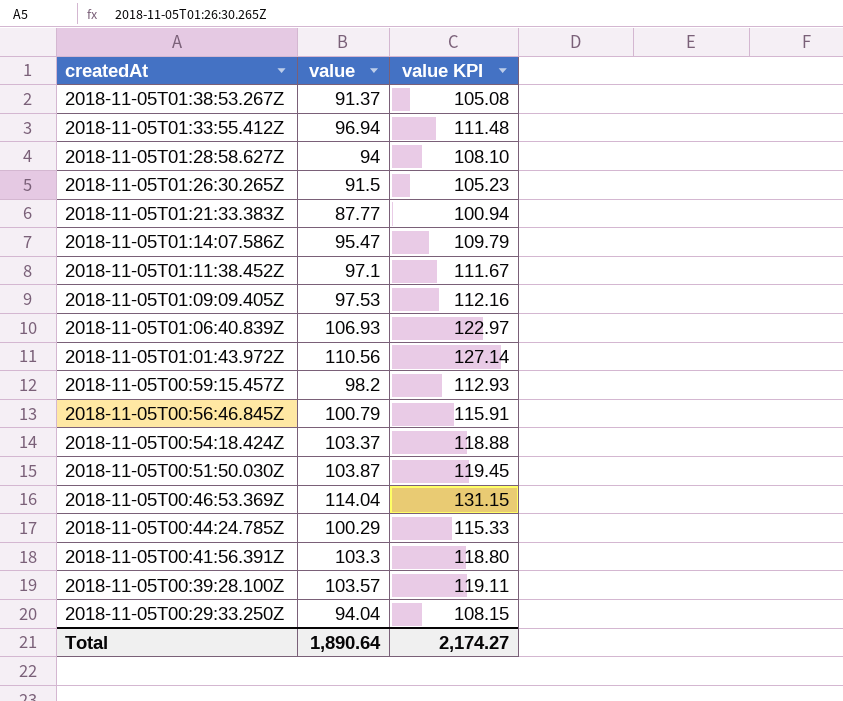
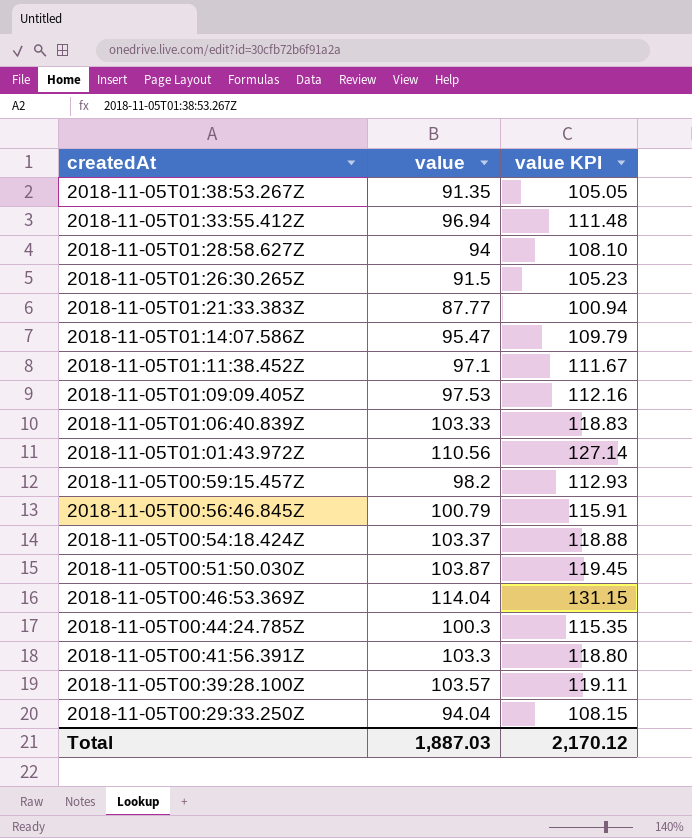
2018-11-05T01:38:53.267Z | value: 91.37 -> 91.35
2018-11-05T01:38:53.267Z | value KPI: 105.08 -> 105.05
2018-11-05T01:06:40.839Z | value: 106.93 -> 103.33
2018-11-05T01:06:40.839Z | value KPI: 122.97 -> 118.83
2018-11-05T00:44:24.785Z | value: 100.29 -> 100.3
2018-11-05T00:44:24.785Z | value KPI: 115.33 -> 115.35
Total | value: 1,890.64 -> 1,887.03
Total | value KPI: 2,174.27 -> 2,170.12

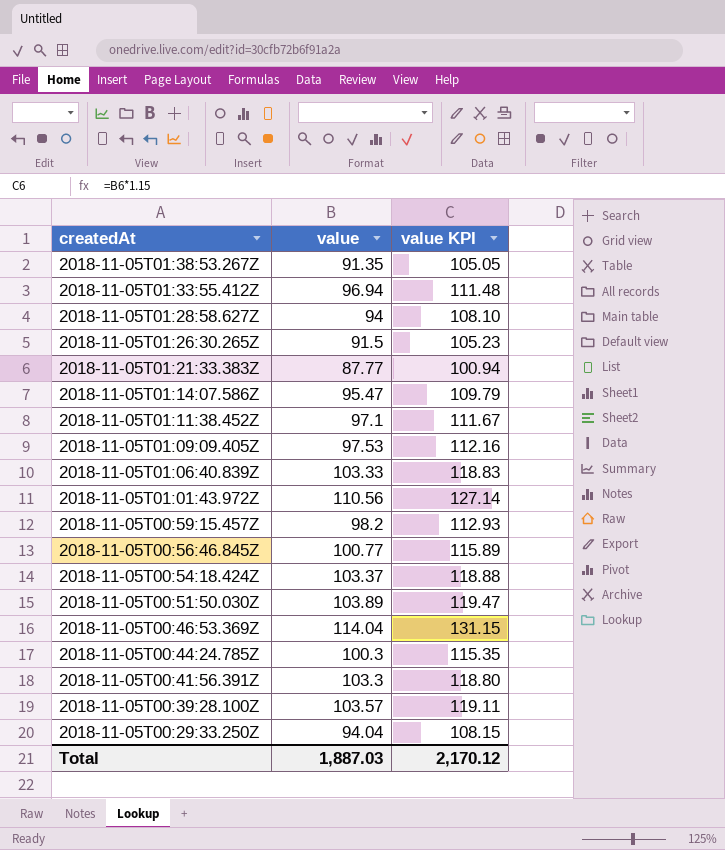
2018-11-05T00:56:46.845Z | value: 100.79 -> 100.77
2018-11-05T00:56:46.845Z | value KPI: 115.91 -> 115.89
2018-11-05T00:51:50.030Z | value: 103.87 -> 103.89
2018-11-05T00:51:50.030Z | value KPI: 119.45 -> 119.47

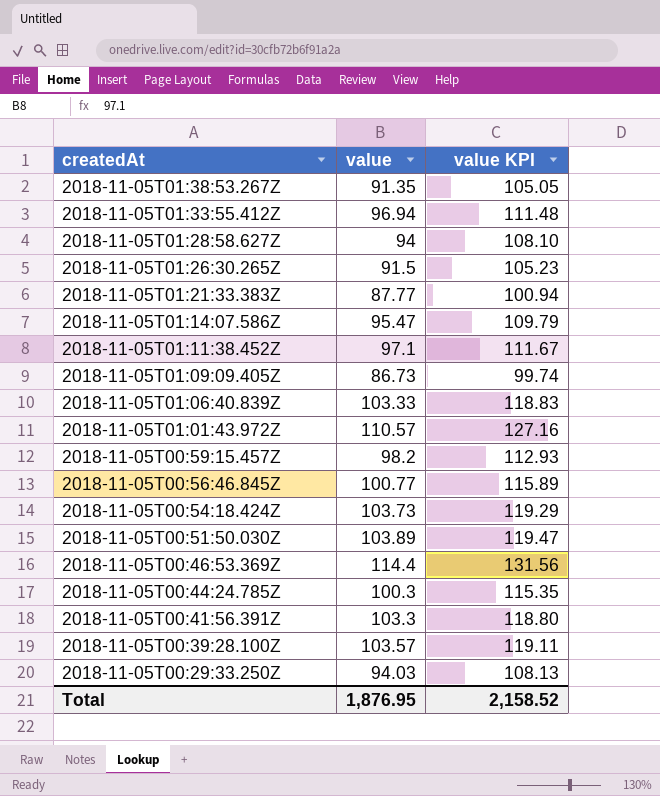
2018-11-05T01:09:09.405Z | value: 97.53 -> 86.73
2018-11-05T01:09:09.405Z | value KPI: 112.16 -> 99.74
2018-11-05T01:01:43.972Z | value: 110.56 -> 110.57
2018-11-05T01:01:43.972Z | value KPI: 127.14 -> 127.16
2018-11-05T00:54:18.424Z | value: 103.37 -> 103.73
2018-11-05T00:54:18.424Z | value KPI: 118.88 -> 119.29
2018-11-05T00:46:53.369Z | value: 114.04 -> 114.4
2018-11-05T00:46:53.369Z | value KPI: 131.15 -> 131.56
2018-11-05T00:29:33.250Z | value: 94.04 -> 94.03
2018-11-05T00:29:33.250Z | value KPI: 108.15 -> 108.13
Total | value: 1,887.03 -> 1,876.95
Total | value KPI: 2,170.12 -> 2,158.52

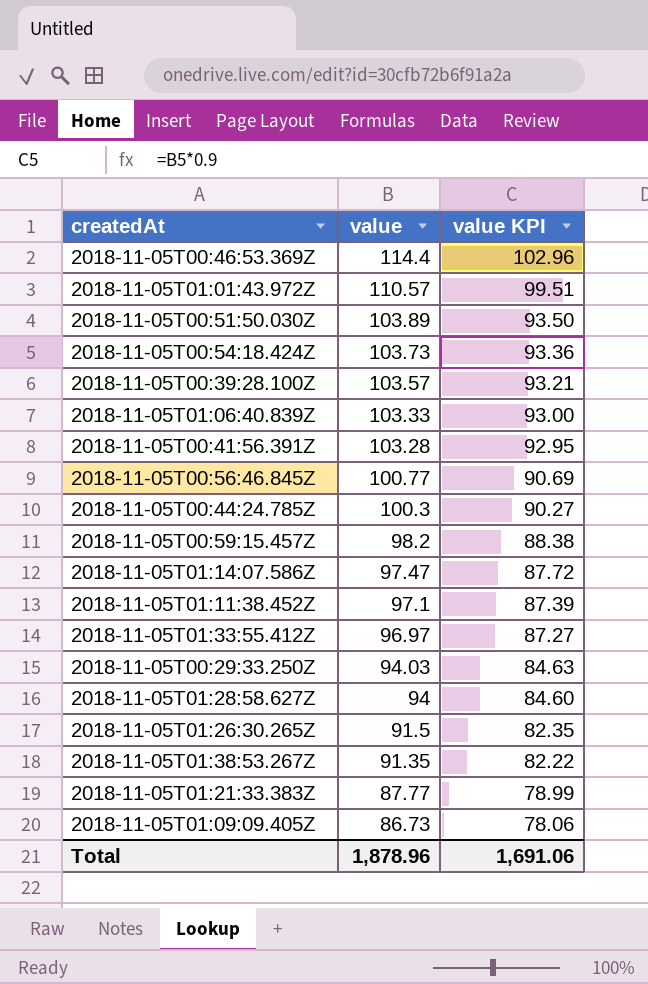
row order: createdAt descending -> value descending
column value KPI | formula: [value] * 1.15 -> [value] * 0.9
2018-11-05T00:41:56.391Z | value: 103.3 -> 103.28
2018-11-05T01:14:07.586Z | value: 95.47 -> 97.47
2018-11-05T01:33:55.412Z | value: 96.94 -> 96.97
Total | value: 1,876.95 -> 1,878.96
Total | value KPI: 2,158.52 -> 1,691.06

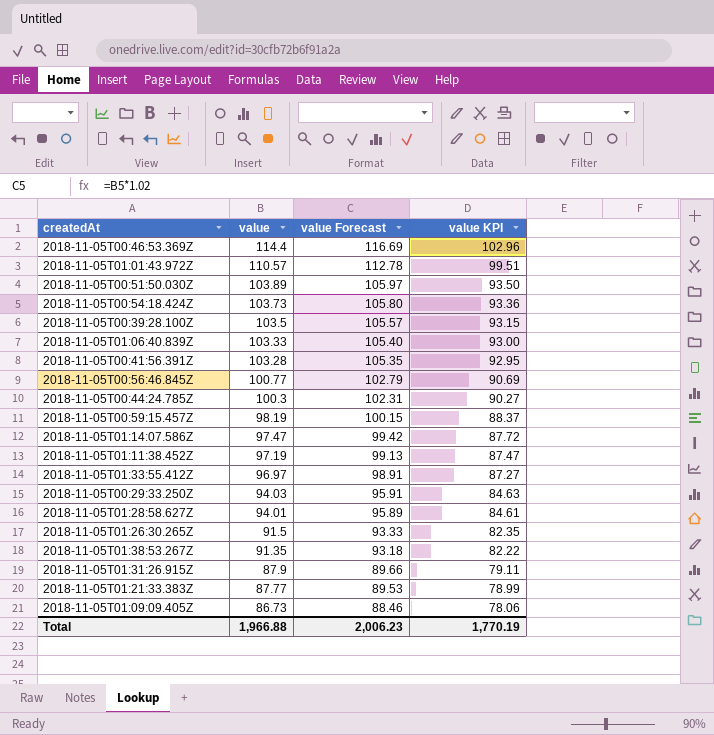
column value Forecast | formula: none -> [value] * 1.02
2018-11-05T00:39:28.100Z | value: 103.57 -> 103.5
2018-11-05T00:39:28.100Z | value KPI: 93.21 -> 93.15
2018-11-05T00:59:15.457Z | value: 98.2 -> 98.19
2018-11-05T00:59:15.457Z | value KPI: 88.38 -> 88.37
2018-11-05T01:11:38.452Z | value: 97.1 -> 97.19
2018-11-05T01:11:38.452Z | value KPI: 87.39 -> 87.47
2018-11-05T01:28:58.627Z | value: 94 -> 94.01
2018-11-05T01:28:58.627Z | value KPI: 84.60 -> 84.61
row 2018-11-05T01:31:26.915Z: none -> 87.9 | 89.66 | 79.11
Total | value: 1,878.96 -> 1,966.88
Total | value KPI: 1,691.06 -> 1,770.19

